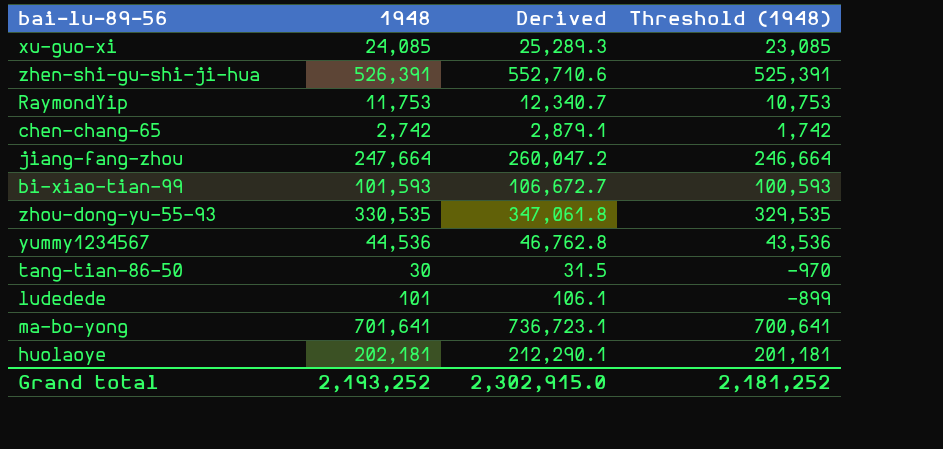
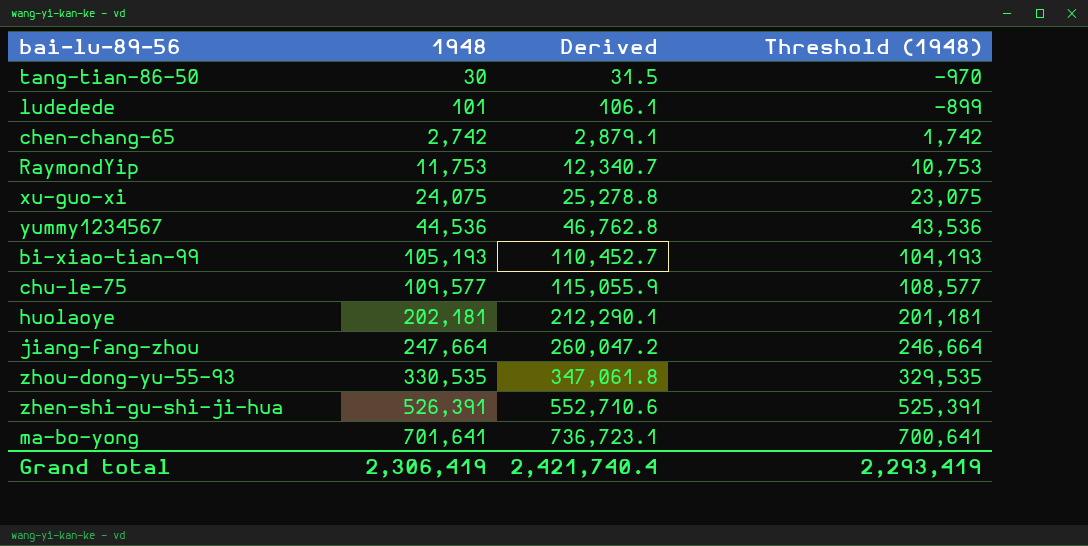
row order: none -> 1948 ascending
xu-guo-xi | 1948: 24,085 -> 24,075
xu-guo-xi | Derived: 25,289.3 -> 25,278.8
xu-guo-xi | Threshold (1948): 23,085 -> 23,075
bi-xiao-tian-99 | 1948: 101,593 -> 105,193
bi-xiao-tian-99 | Derived: 106,672.7 -> 110,452.7
bi-xiao-tian-99 | Threshold (1948): 100,593 -> 104,193
row chu-le-75: none -> 109,577 | 115,055.9 | 108,577
Grand total | 1948: 2,193,252 -> 2,306,419
Grand total | Derived: 2,302,915.0 -> 2,421,740.4
Grand total | Threshold (1948): 2,181,252 -> 2,293,419

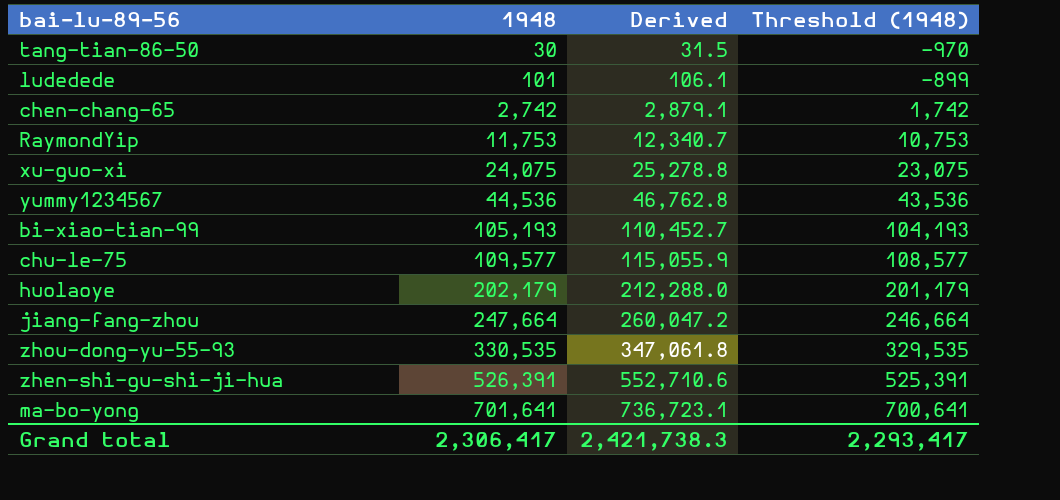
huolaoye | 1948: 202,181 -> 202,179
huolaoye | Derived: 212,290.1 -> 212,288.0
huolaoye | Threshold (1948): 201,181 -> 201,179
Grand total | 1948: 2,306,419 -> 2,306,417
Grand total | Derived: 2,421,740.4 -> 2,421,738.3
Grand total | Threshold (1948): 2,293,419 -> 2,293,417

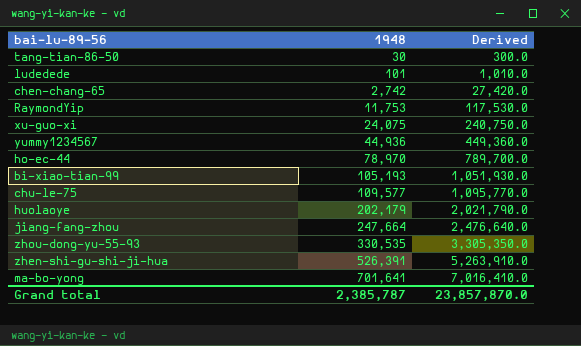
column Threshold (1948) | formula: [1948] - 1000 -> none
column Derived | formula: [1948] * 1.05 -> [1948] * 10
yummy1234567 | 1948: 44,536 -> 44,936
row ho-ec-44: none -> 78,970 | 789,700.0
Grand total | 1948: 2,306,417 -> 2,385,787
Grand total | Derived: 2,421,738.3 -> 23,857,870.0

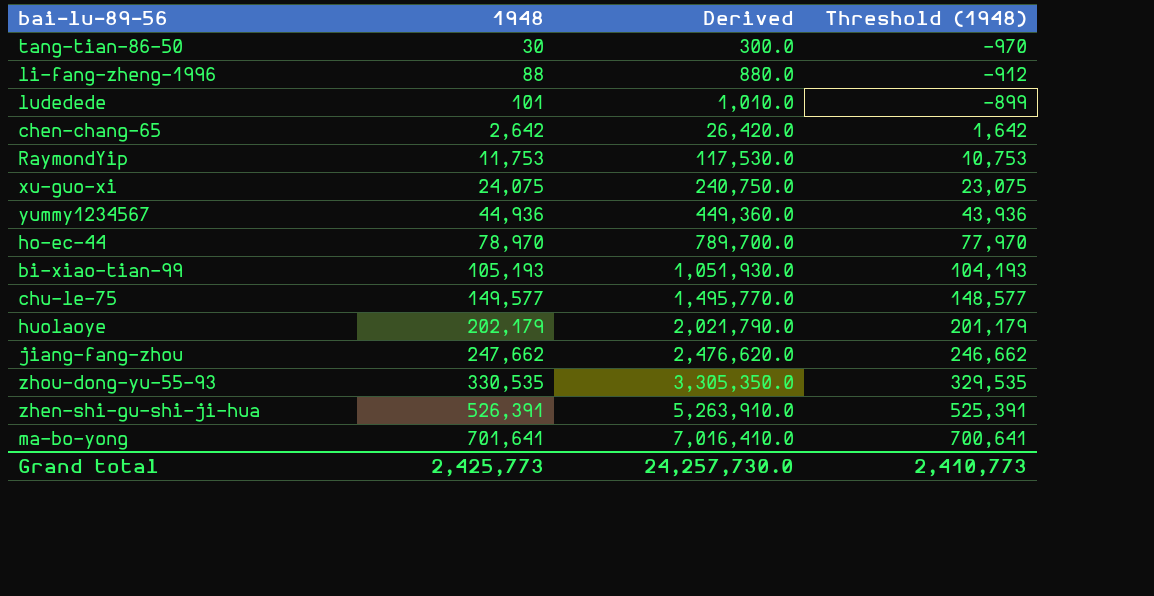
column Threshold (1948) | formula: none -> [1948] - 1000
row li-fang-zheng-1996: none -> 88 | 880.0 | -912
chen-chang-65 | 1948: 2,742 -> 2,642
chen-chang-65 | Derived: 27,420.0 -> 26,420.0
chu-le-75 | 1948: 109,577 -> 149,577
chu-le-75 | Derived: 1,095,770.0 -> 1,495,770.0
jiang-fang-zhou | 1948: 247,664 -> 247,662
jiang-fang-zhou | Derived: 2,476,640.0 -> 2,476,620.0
Grand total | 1948: 2,385,787 -> 2,425,773
Grand total | Derived: 23,857,870.0 -> 24,257,730.0

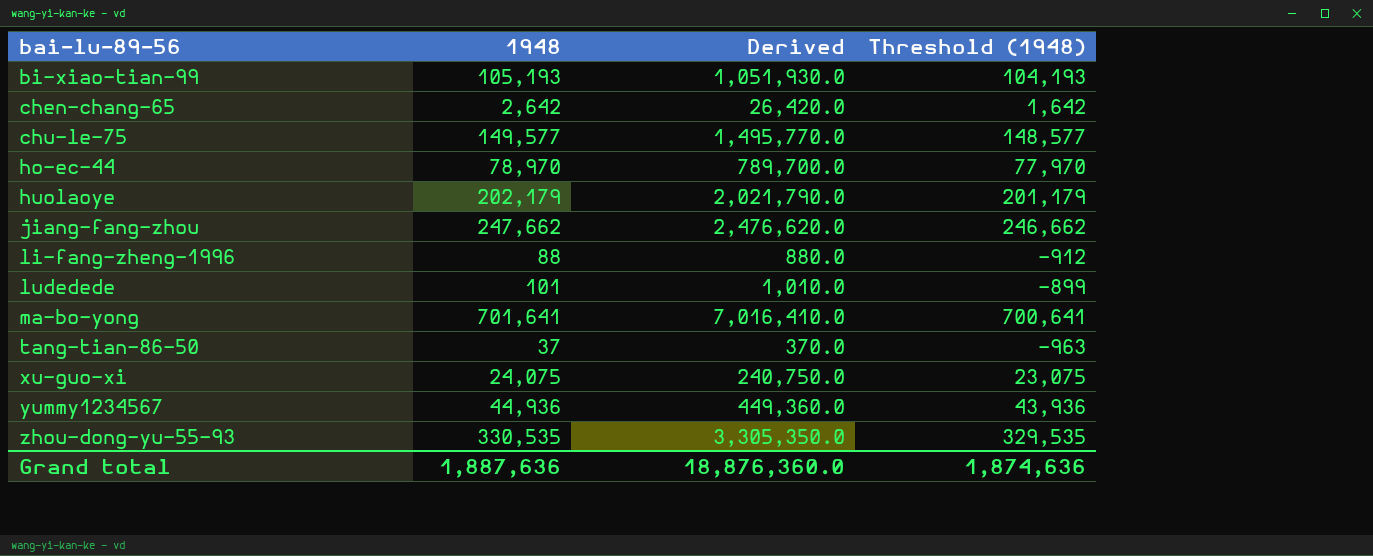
row order: 1948 ascending -> bai-lu-89-56 ascending
row RaymondYip: 11,753 | 117,530.0 | 10,753 -> none
row zhen-shi-gu-shi-ji-hua: 526,391 | 5,263,910.0 | 525,391 -> none
tang-tian-86-50 | 1948: 30 -> 37
tang-tian-86-50 | Derived: 300.0 -> 370.0
tang-tian-86-50 | Threshold (1948): -970 -> -963
Grand total | 1948: 2,425,773 -> 1,887,636
Grand total | Derived: 24,257,730.0 -> 18,876,360.0
Grand total | Threshold (1948): 2,410,773 -> 1,874,636

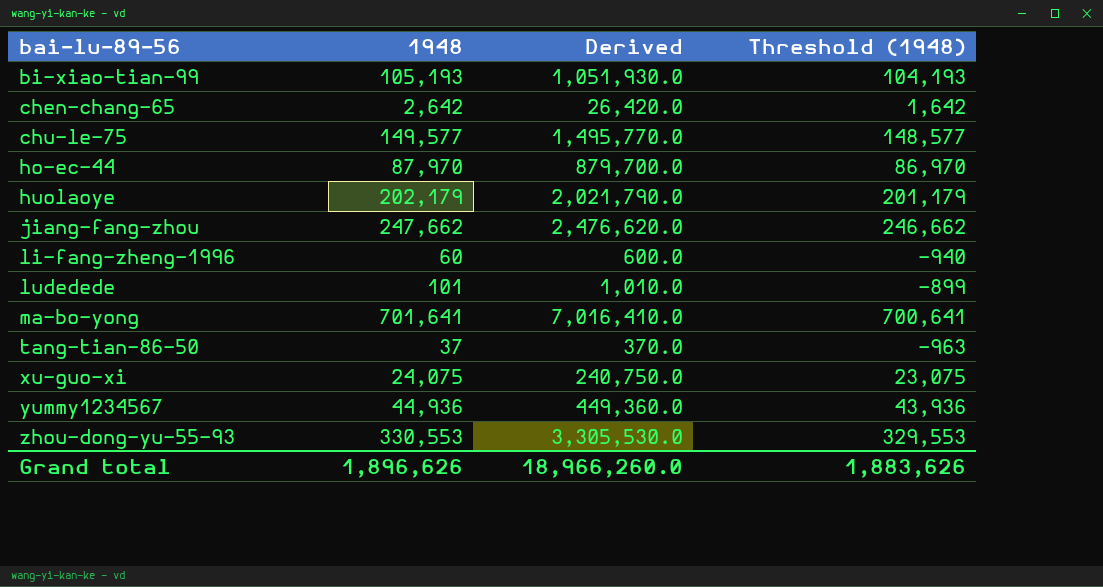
ho-ec-44 | 1948: 78,970 -> 87,970
ho-ec-44 | Derived: 789,700.0 -> 879,700.0
ho-ec-44 | Threshold (1948): 77,970 -> 86,970
li-fang-zheng-1996 | 1948: 88 -> 60
li-fang-zheng-1996 | Derived: 880.0 -> 600.0
li-fang-zheng-1996 | Threshold (1948): -912 -> -940
zhou-dong-yu-55-93 | 1948: 330,535 -> 330,553
zhou-dong-yu-55-93 | Derived: 3,305,350.0 -> 3,305,530.0
zhou-dong-yu-55-93 | Threshold (1948): 329,535 -> 329,553
Grand total | 1948: 1,887,636 -> 1,896,626
Grand total | Derived: 18,876,360.0 -> 18,966,260.0
Grand total | Threshold (1948): 1,874,636 -> 1,883,626

